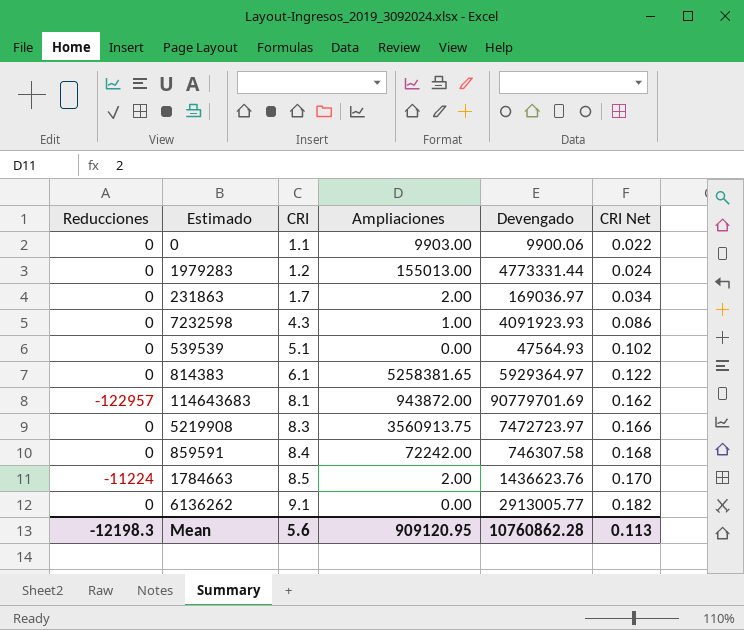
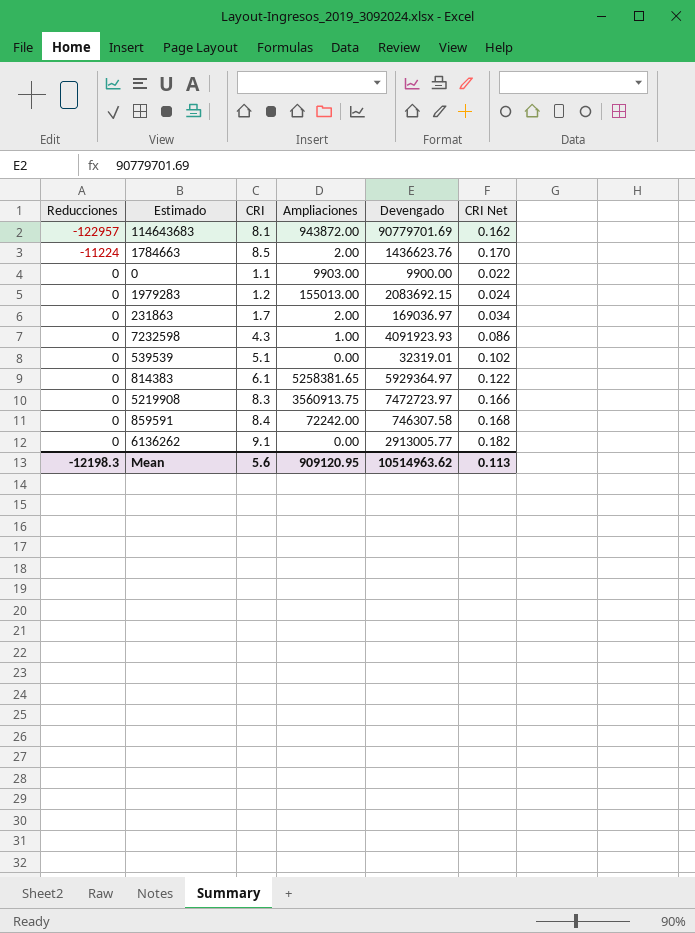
row order: CRI ascending -> Reducciones ascending
0 | Devengado: 9900.06 -> 9900.00
1979283 | Devengado: 4773331.44 -> 2083692.15
539539 | Devengado: 47564.93 -> 32319.01
Mean | Devengado: 10760862.28 -> 10514963.62

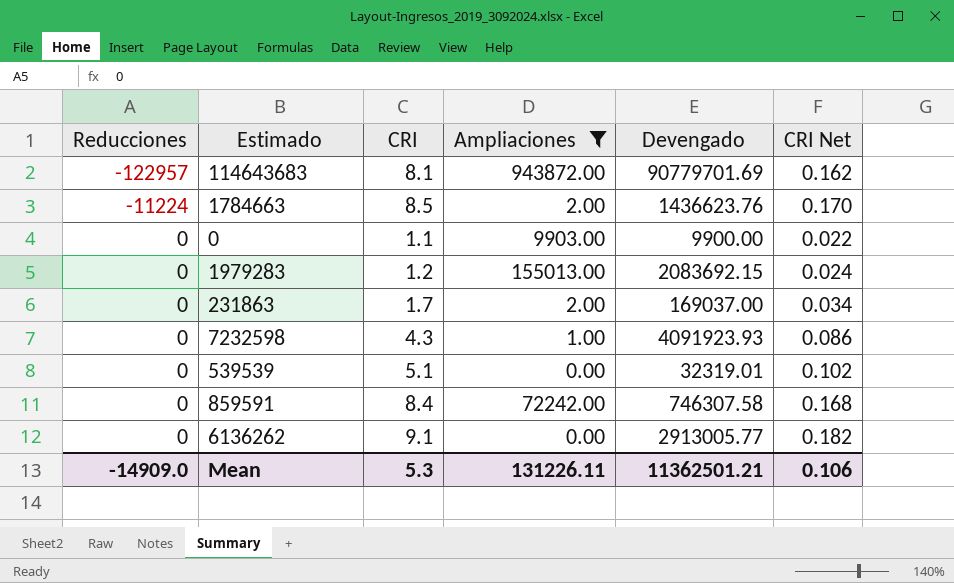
filter: none -> Ampliaciones <= 943872.00
231863 | Devengado: 169036.97 -> 169037.00
Mean | Reducciones: -12198.3 -> -14909.0
Mean | CRI: 5.6 -> 5.3
Mean | Ampliaciones: 909120.95 -> 131226.11
Mean | Devengado: 10514963.62 -> 11362501.21
Mean | CRI Net: 0.113 -> 0.106

